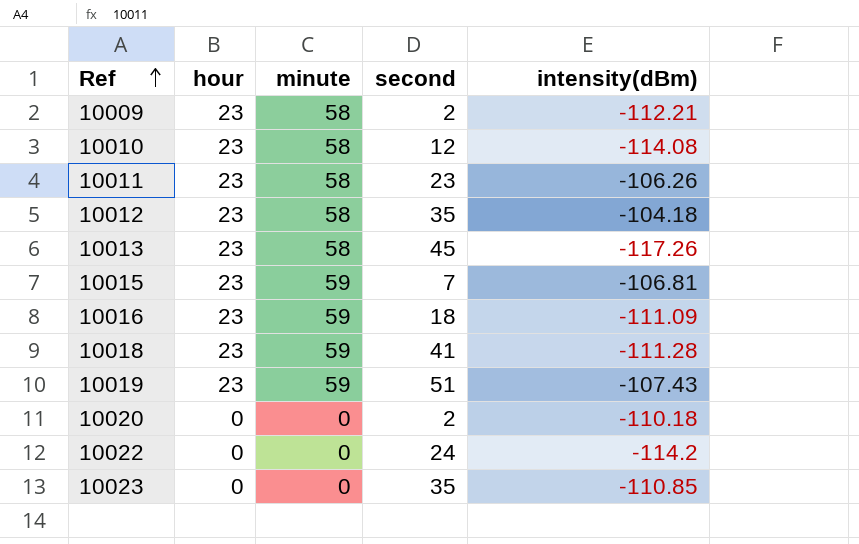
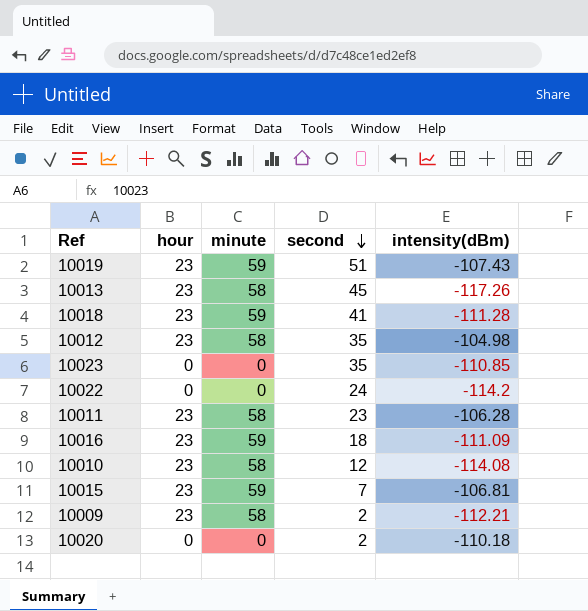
row order: Ref ascending -> second descending
10012 | intensity(dBm): -104.18 -> -104.98
10011 | intensity(dBm): -106.26 -> -106.28

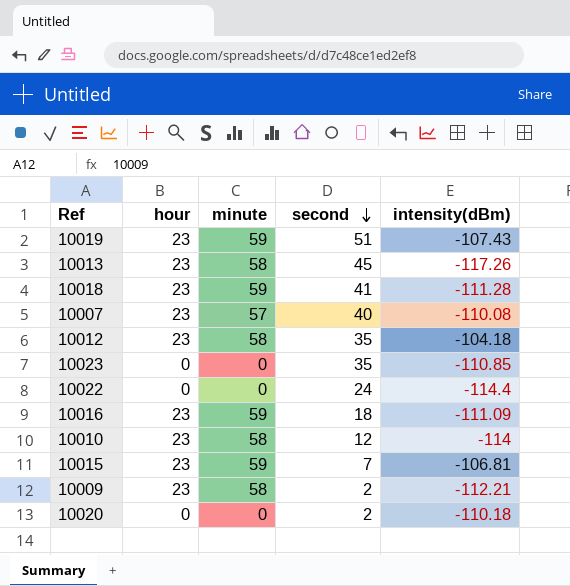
row 10011: 23 | 58 | 23 | -106.28 -> none
row 10007: none -> 23 | 57 | 40 | -110.08
10012 | intensity(dBm): -104.98 -> -104.18
10022 | intensity(dBm): -114.2 -> -114.4
10010 | intensity(dBm): -114.08 -> -114

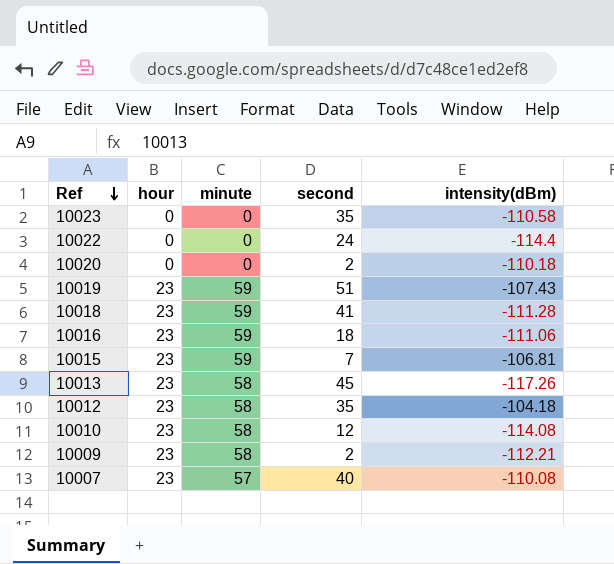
row order: second descending -> Ref descending
10023 | intensity(dBm): -110.85 -> -110.58
10016 | intensity(dBm): -111.09 -> -111.06
10010 | intensity(dBm): -114 -> -114.08

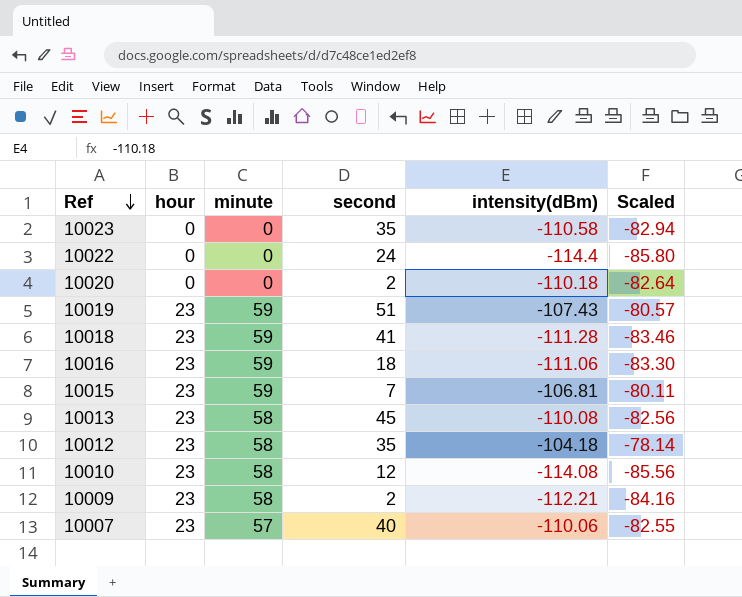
column Scaled | formula: none -> [intensity(dBm)] * 0.75
10013 | intensity(dBm): -117.26 -> -110.08
10007 | intensity(dBm): -110.08 -> -110.06

